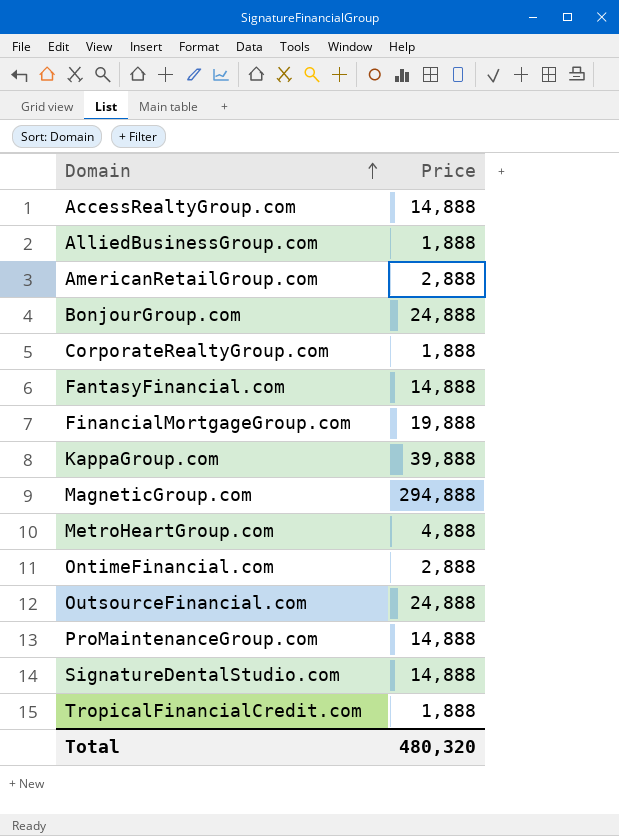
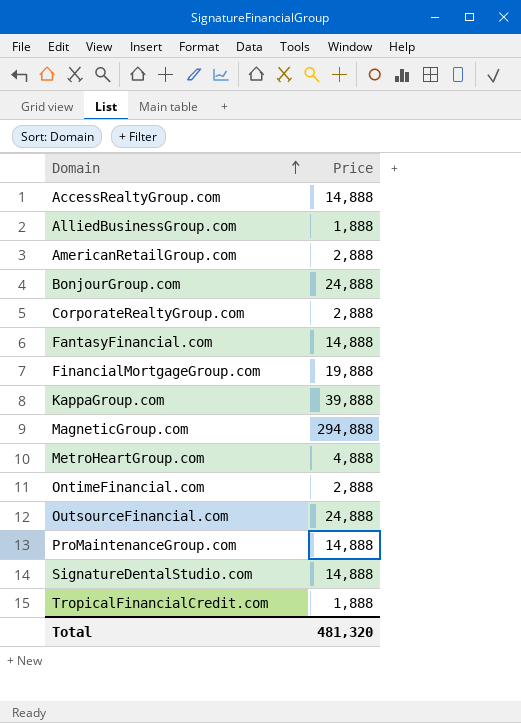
CorporateRealtyGroup.com | Price: 1,888 -> 2,888
Total | Price: 480,320 -> 481,320

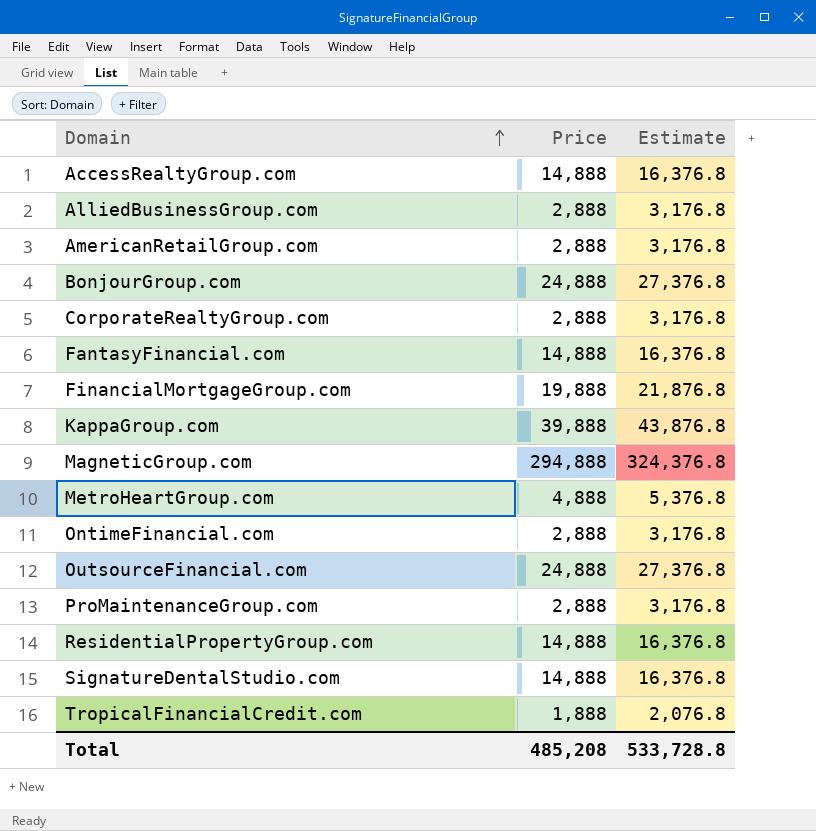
column Estimate | formula: none -> [Price] * 1.1
AlliedBusinessGroup.com | Price: 1,888 -> 2,888
ProMaintenanceGroup.com | Price: 14,888 -> 2,888
row ResidentialPropertyGroup.com: none -> 14,888 | 16,376.8
Total | Price: 481,320 -> 485,208

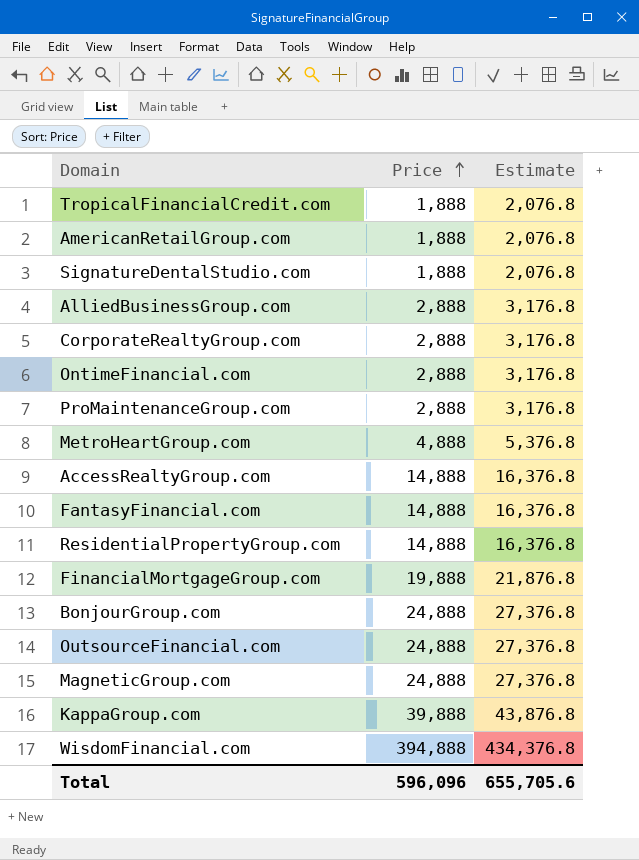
row order: Domain ascending -> Price ascending
AmericanRetailGroup.com | Price: 2,888 -> 1,888
AmericanRetailGroup.com | Estimate: 3,176.8 -> 2,076.8
SignatureDentalStudio.com | Price: 14,888 -> 1,888
SignatureDentalStudio.com | Estimate: 16,376.8 -> 2,076.8
MagneticGroup.com | Price: 294,888 -> 24,888
MagneticGroup.com | Estimate: 324,376.8 -> 27,376.8
row WisdomFinancial.com: none -> 394,888 | 434,376.8
Total | Price: 485,208 -> 596,096
Total | Estimate: 533,728.8 -> 655,705.6

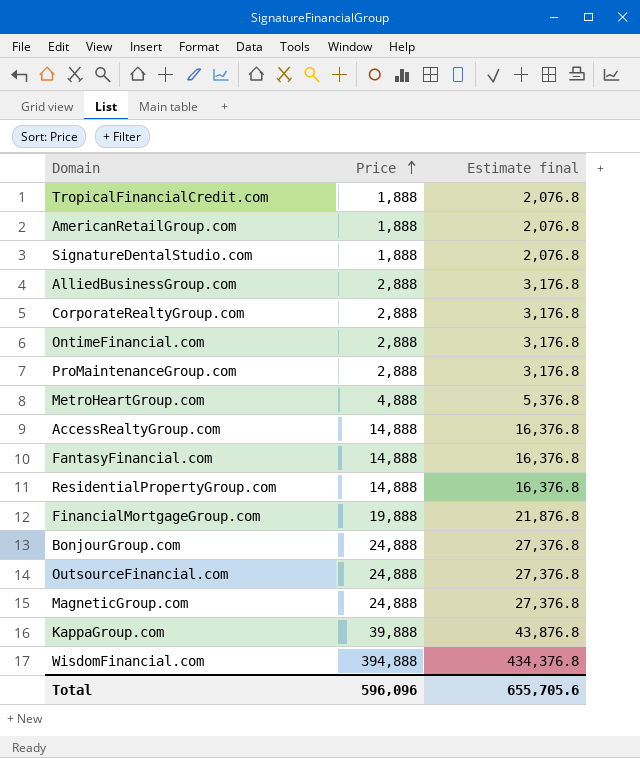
column name: Estimate -> Estimate final

